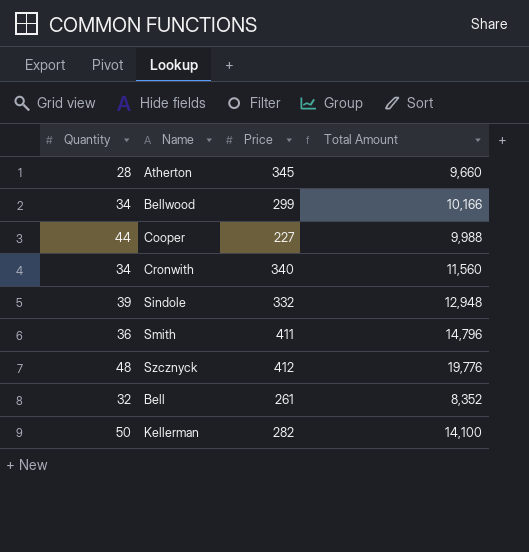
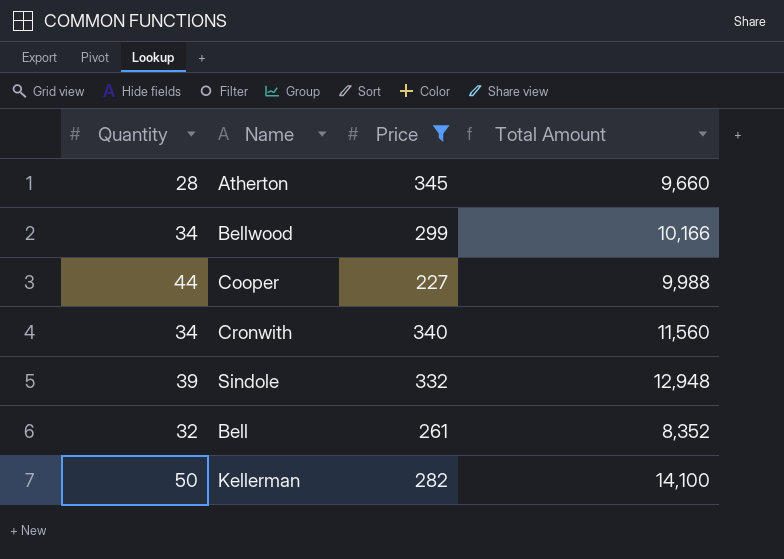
filter: none -> Price <= 345

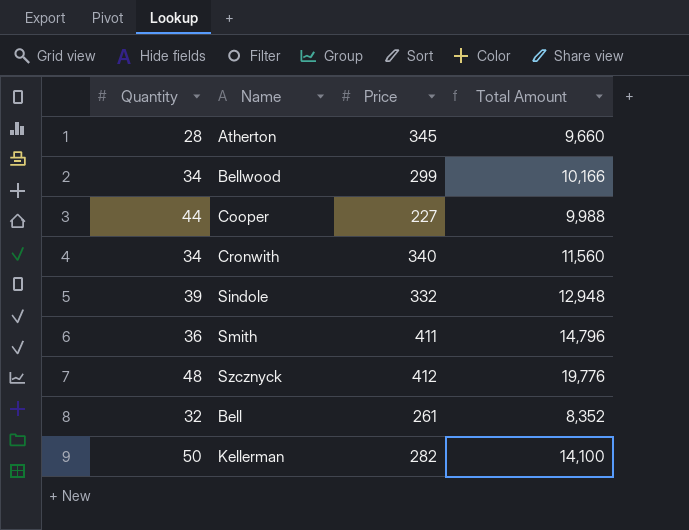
filter: Price <= 345 -> none

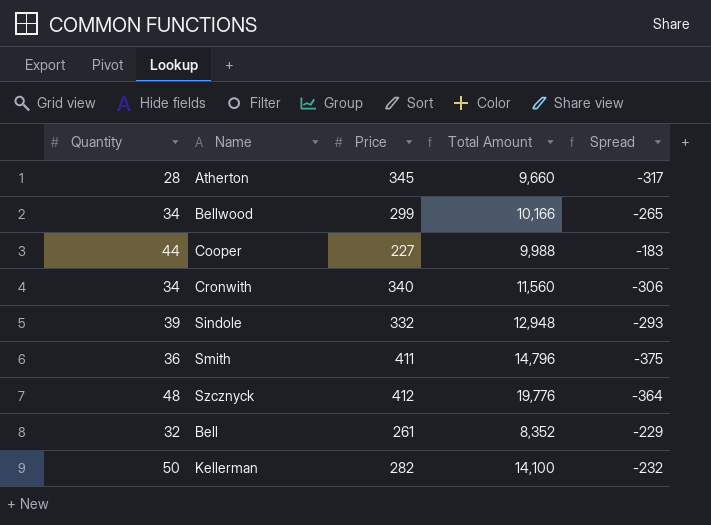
column Spread | formula: none -> [Quantity] - [Price]

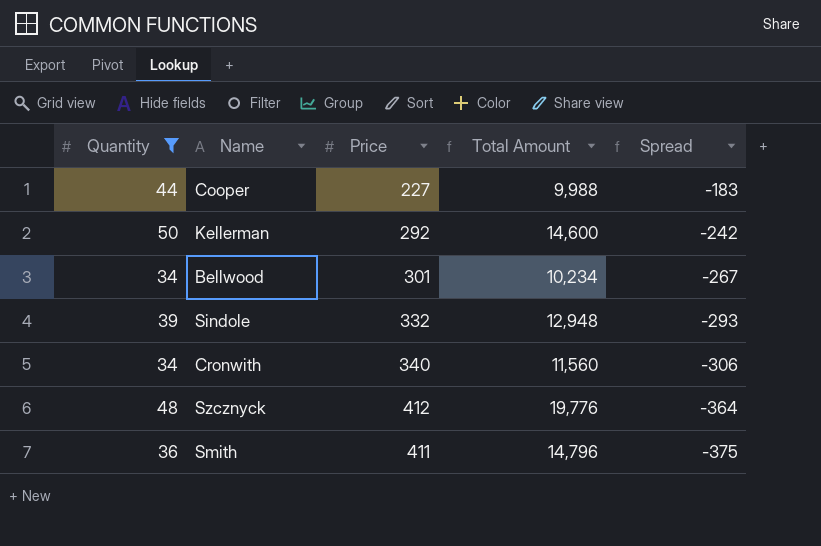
filter: none -> Quantity >= 34
row order: none -> Spread descending
Kellerman | Price: 282 -> 292
Kellerman | Total Amount: 14,100 -> 14,600
Kellerman | Spread: -232 -> -242
Bellwood | Price: 299 -> 301
Bellwood | Total Amount: 10,166 -> 10,234
Bellwood | Spread: -265 -> -267

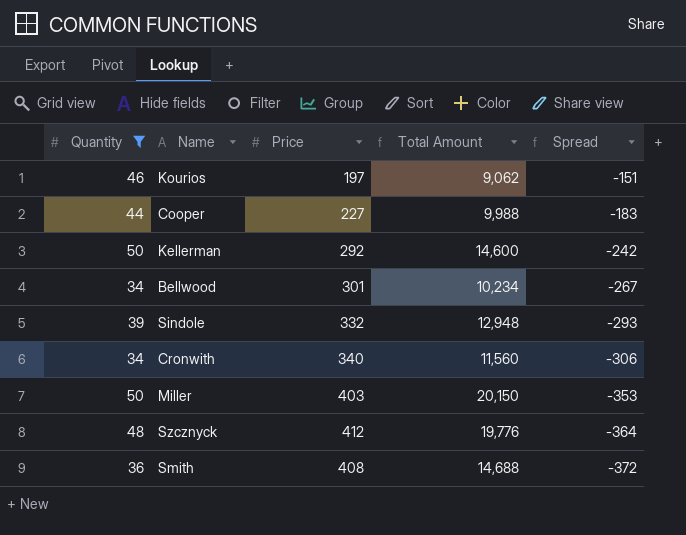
row Kourios: none -> 46 | 197 | 9,062 | -151
row Miller: none -> 50 | 403 | 20,150 | -353
Smith | Price: 411 -> 408
Smith | Total Amount: 14,796 -> 14,688
Smith | Spread: -375 -> -372

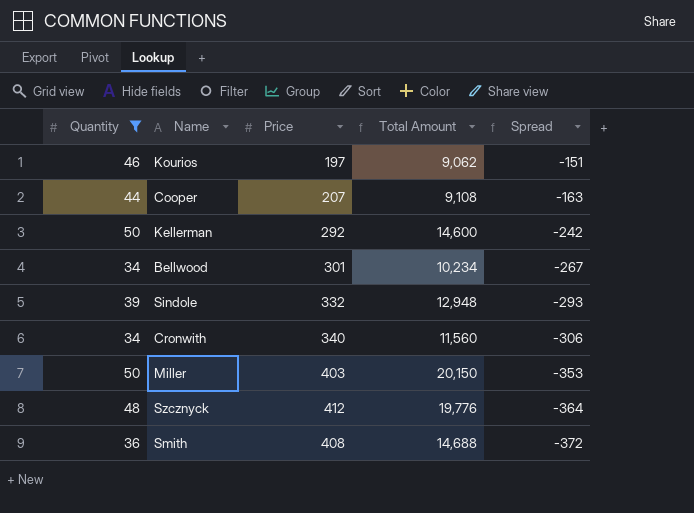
Cooper | Price: 227 -> 207
Cooper | Total Amount: 9,988 -> 9,108
Cooper | Spread: -183 -> -163

